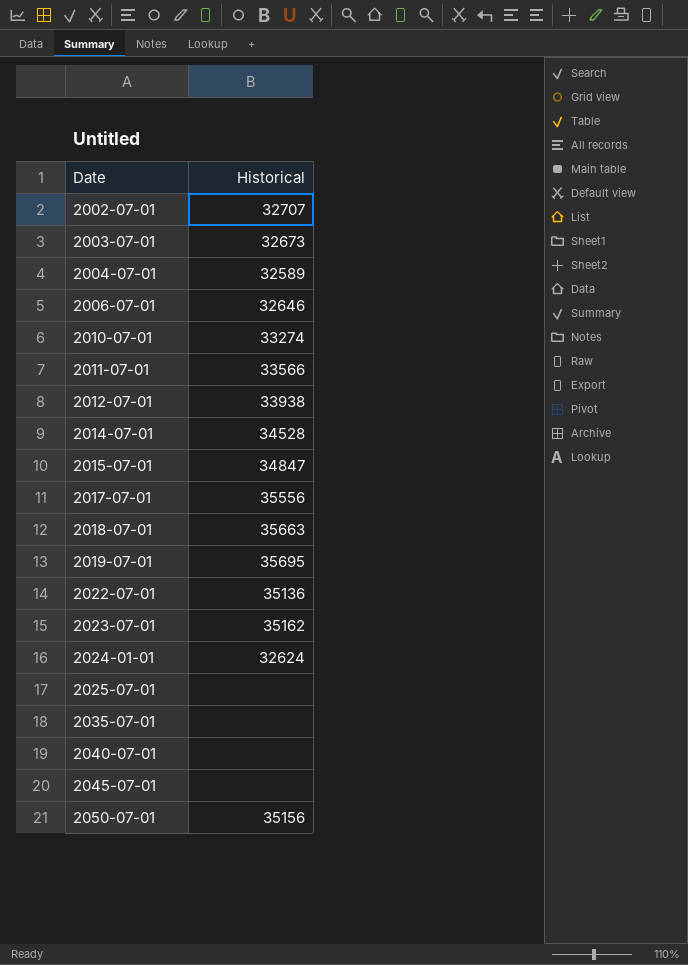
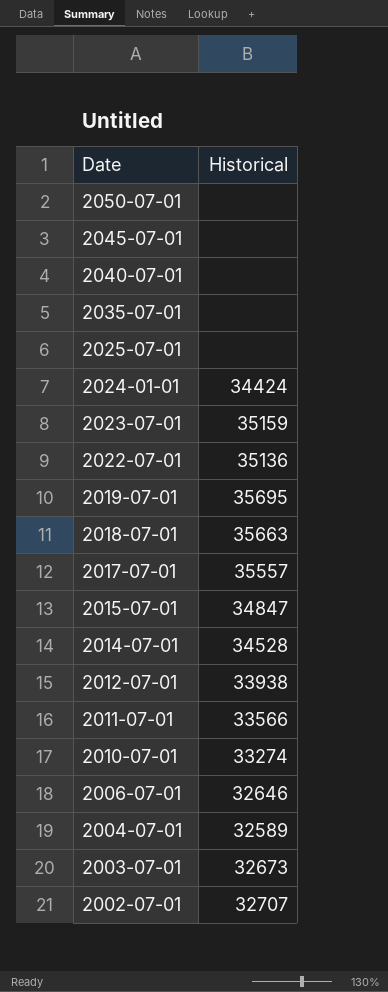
row order: Date ascending -> Date descending
2050-07-01 | Historical: 35156 -> none
2024-01-01 | Historical: 32624 -> 34424
2023-07-01 | Historical: 35162 -> 35159
2017-07-01 | Historical: 35556 -> 35557

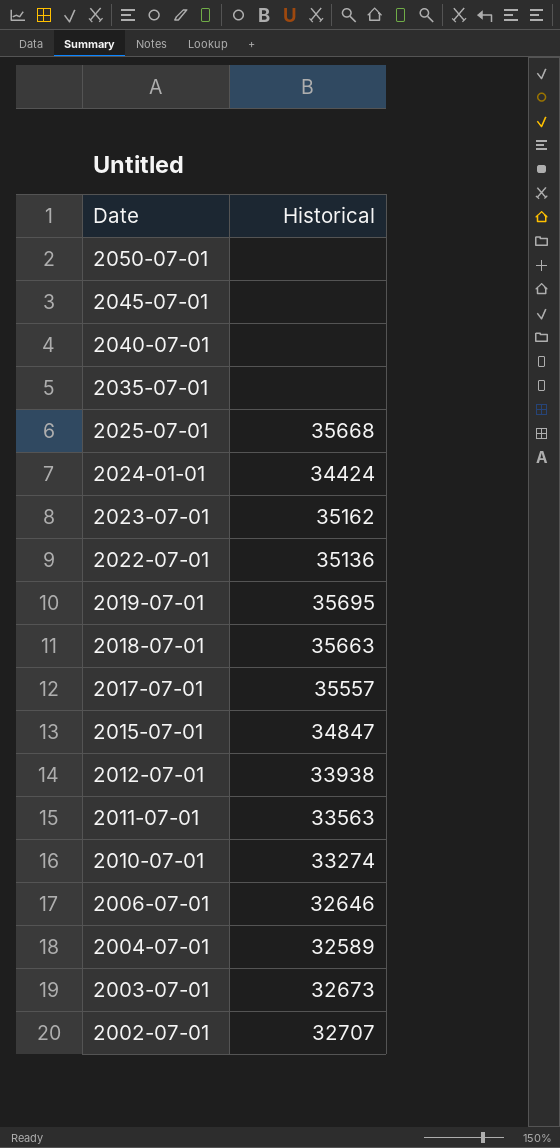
row 2014-07-01: 34528 -> none
2025-07-01 | Historical: none -> 35668
2023-07-01 | Historical: 35159 -> 35162
2011-07-01 | Historical: 33566 -> 33563

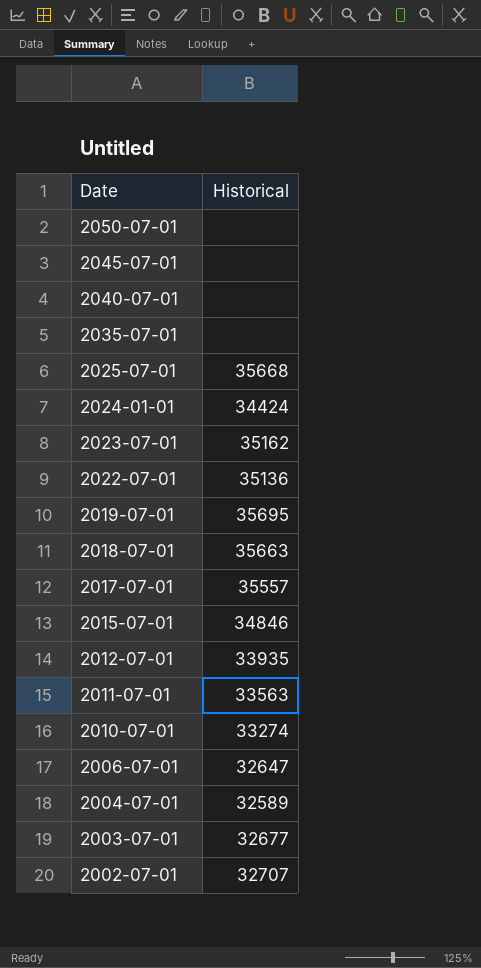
2015-07-01 | Historical: 34847 -> 34846
2012-07-01 | Historical: 33938 -> 33935
2006-07-01 | Historical: 32646 -> 32647
2003-07-01 | Historical: 32673 -> 32677

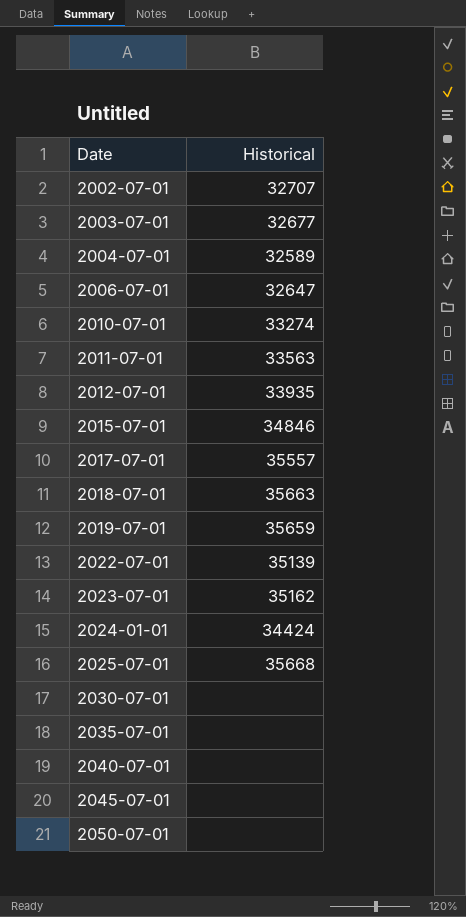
row order: Date descending -> Date ascending
2019-07-01 | Historical: 35695 -> 35659
2022-07-01 | Historical: 35136 -> 35139
row 2030-07-01: none -> none

